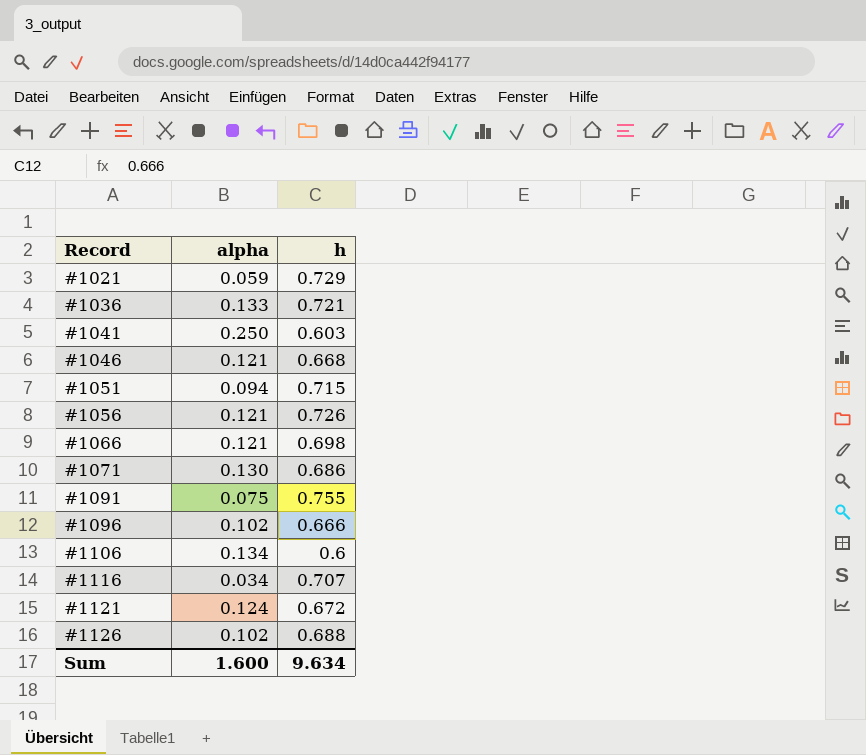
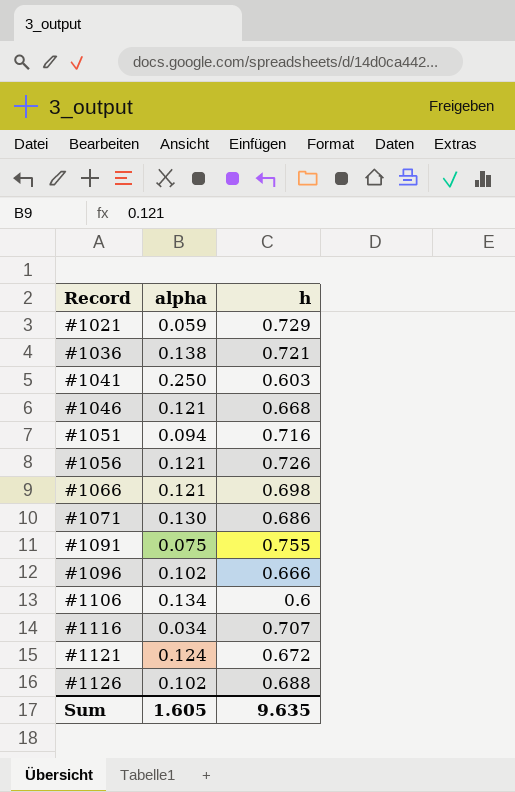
#1036 | alpha: 0.133 -> 0.138
#1051 | h: 0.715 -> 0.716
Sum | alpha: 1.600 -> 1.605
Sum | h: 9.634 -> 9.635

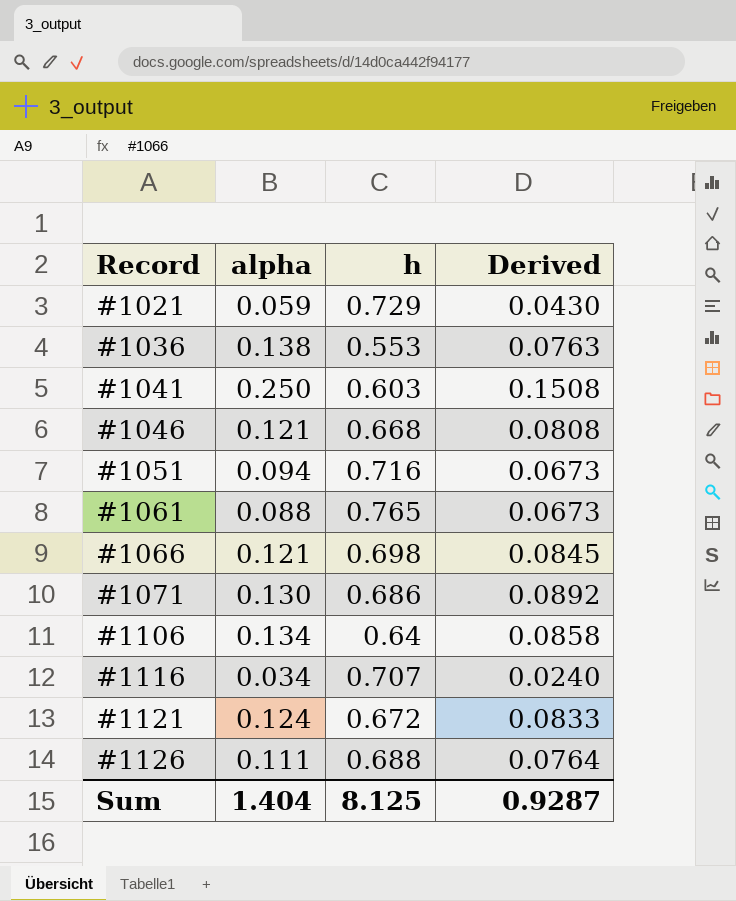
column Derived | formula: none -> [alpha] * [h]
row #1056: 0.121 | 0.726 -> none
row #1091: 0.075 | 0.755 -> none
row #1096: 0.102 | 0.666 -> none
#1036 | h: 0.721 -> 0.553
row #1061: none -> 0.088 | 0.765 | 0.0673
#1106 | h: 0.6 -> 0.64
#1126 | alpha: 0.102 -> 0.111
Sum | alpha: 1.605 -> 1.404
Sum | h: 9.635 -> 8.125

